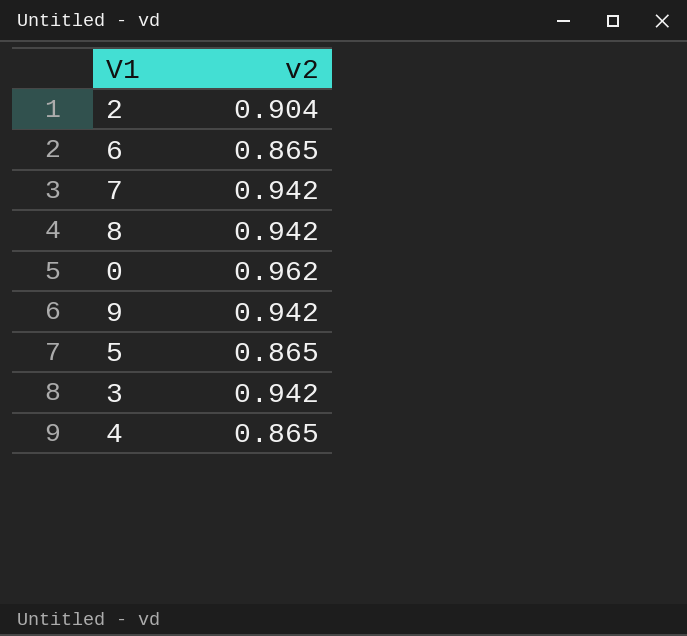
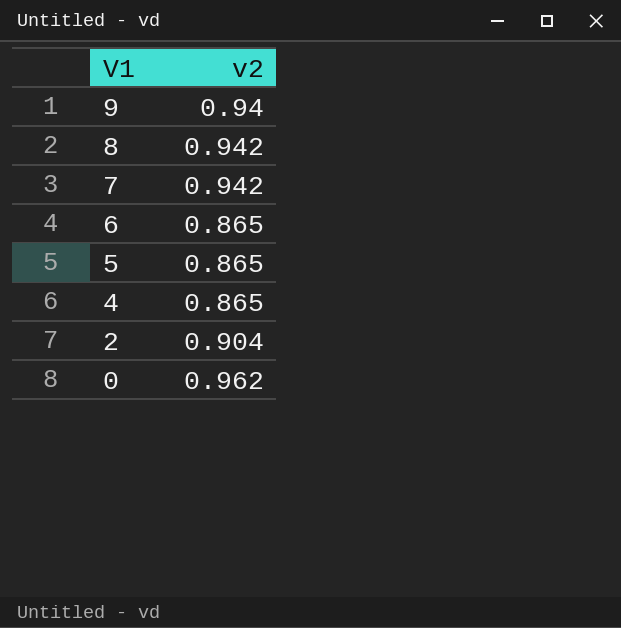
row order: none -> V1 descending
row 3: 0.942 -> none
9 | v2: 0.942 -> 0.94

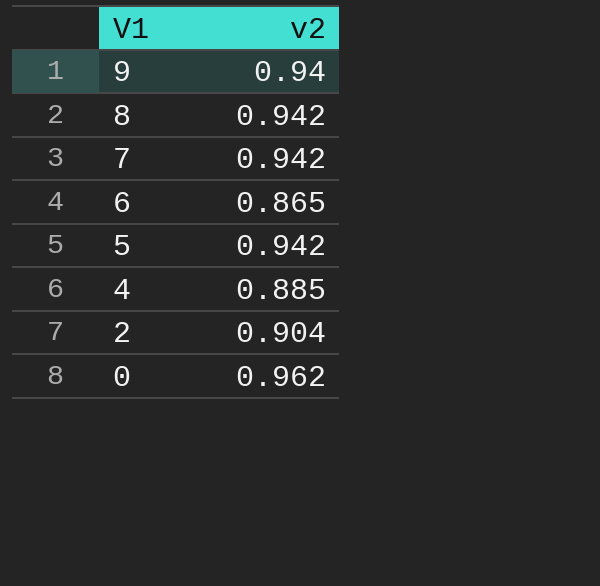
5 | v2: 0.865 -> 0.942
4 | v2: 0.865 -> 0.885

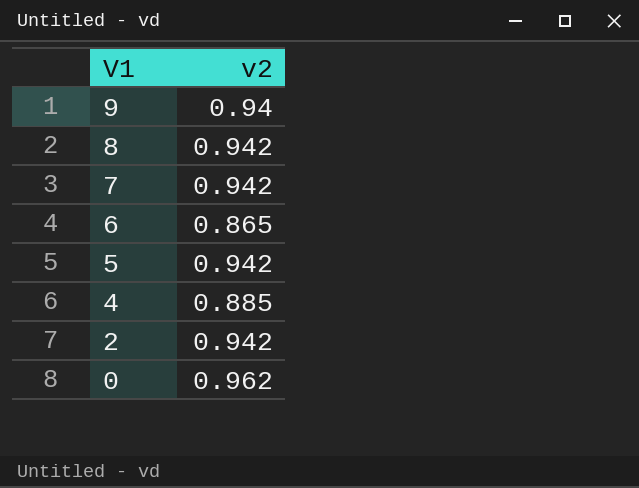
2 | v2: 0.904 -> 0.942

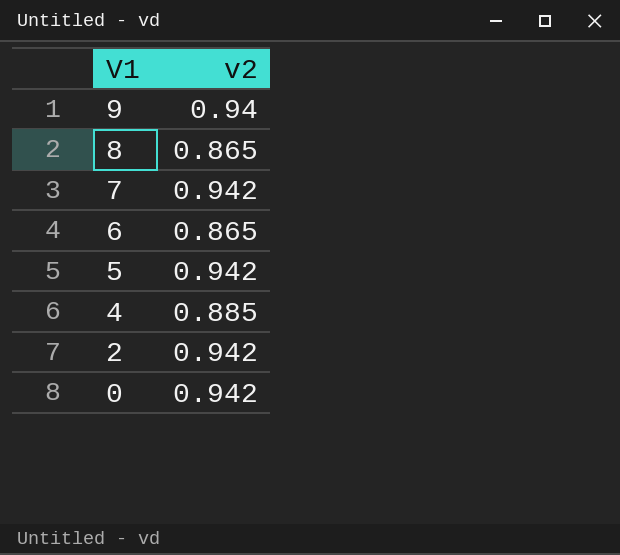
8 | v2: 0.942 -> 0.865
0 | v2: 0.962 -> 0.942

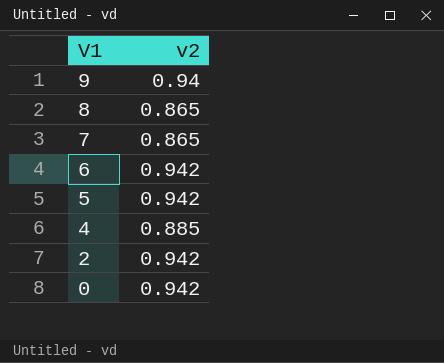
7 | v2: 0.942 -> 0.865
6 | v2: 0.865 -> 0.942

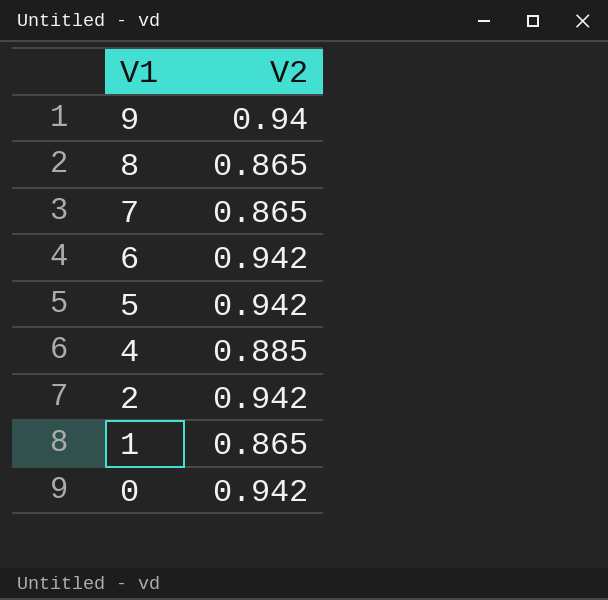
column name: v2 -> V2
row 1: none -> 0.865

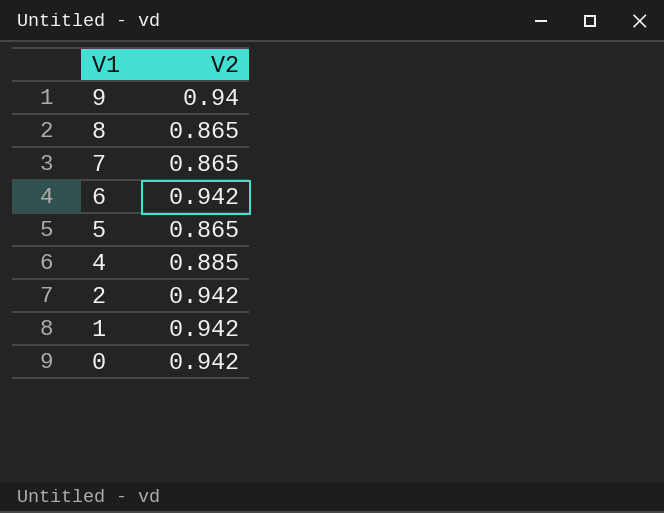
5 | V2: 0.942 -> 0.865
1 | V2: 0.865 -> 0.942

